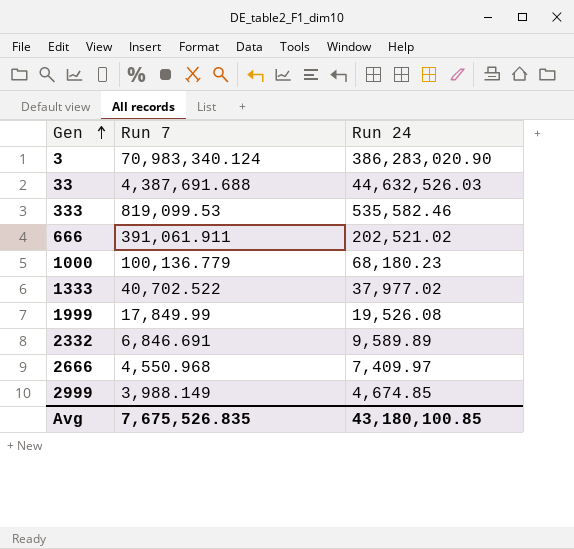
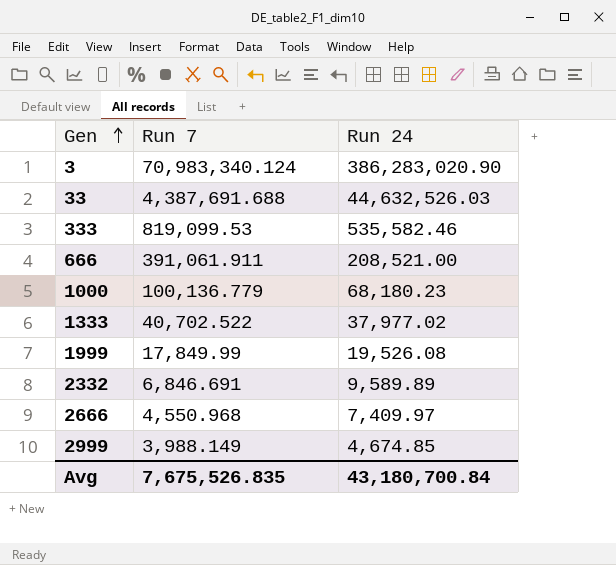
666 | Run 24: 202,521.02 -> 208,521.00
Avg | Run 24: 43,180,100.85 -> 43,180,700.84

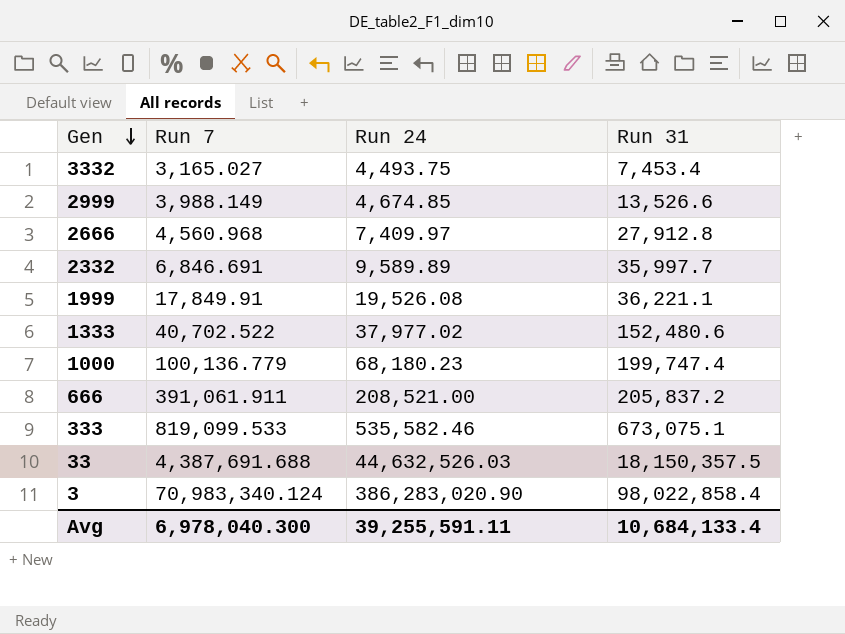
row order: Gen ascending -> Gen descending
column Run 31 | position: none -> 4
row 3332: none -> 3,165.027 | 4,493.75 | 7,453.4
2666 | Run 7: 4,550.968 -> 4,560.968
1999 | Run 7: 17,849.99 -> 17,849.91
333 | Run 7: 819,099.53 -> 819,099.533
Avg | Run 7: 7,675,526.835 -> 6,978,040.300
Avg | Run 24: 43,180,700.84 -> 39,255,591.11

